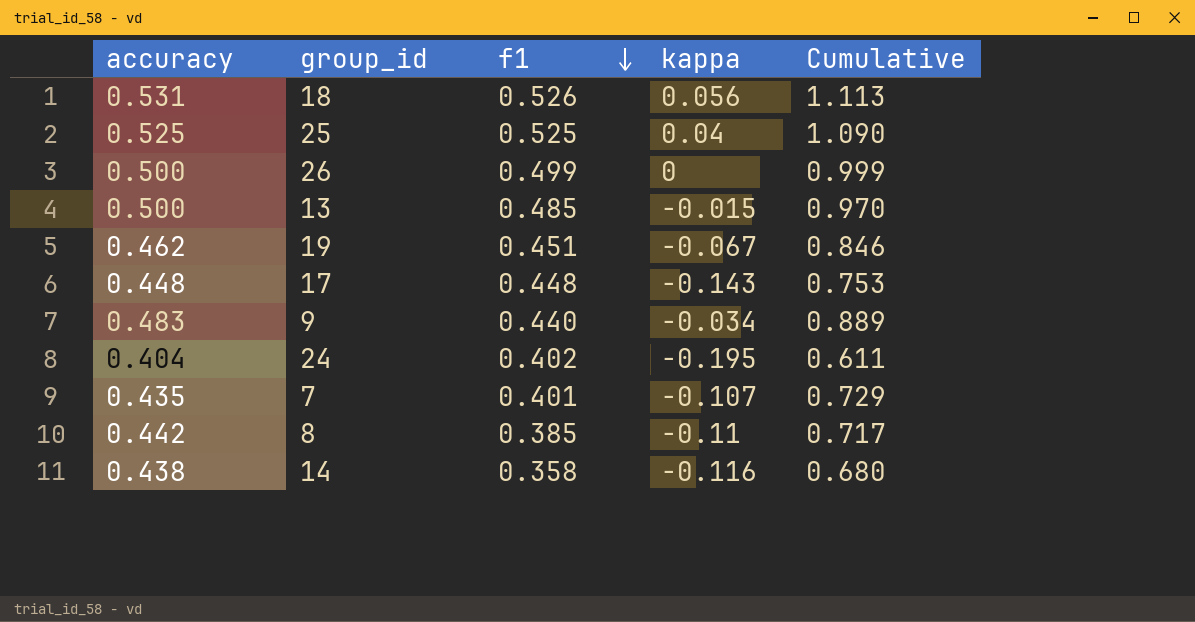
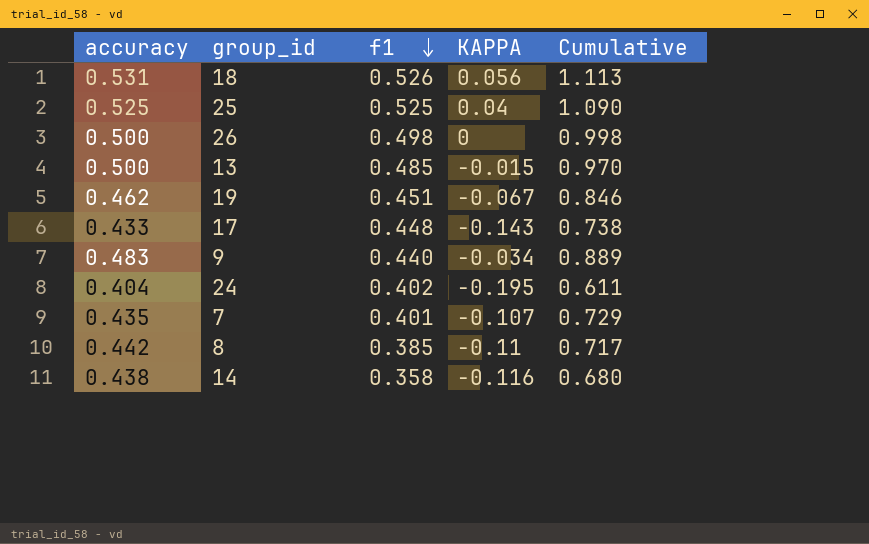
column name: kappa -> KAPPA
26 | f1: 0.499 -> 0.498
26 | Cumulative: 0.999 -> 0.998
17 | accuracy: 0.448 -> 0.433
17 | Cumulative: 0.753 -> 0.738

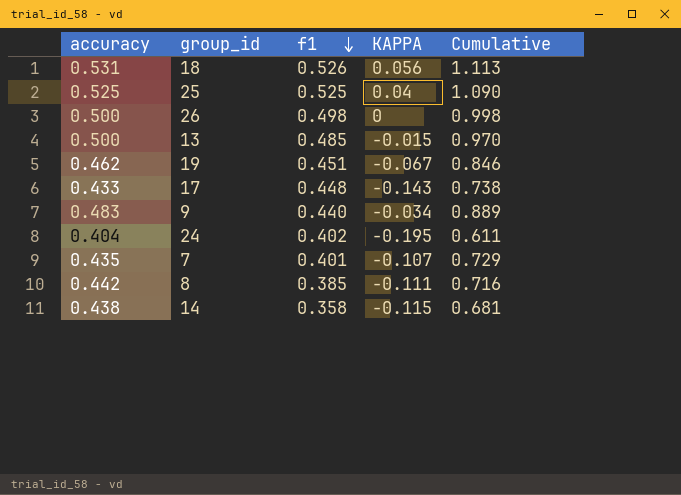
8 | KAPPA: -0.11 -> -0.111
8 | Cumulative: 0.717 -> 0.716
14 | KAPPA: -0.116 -> -0.115
14 | Cumulative: 0.680 -> 0.681

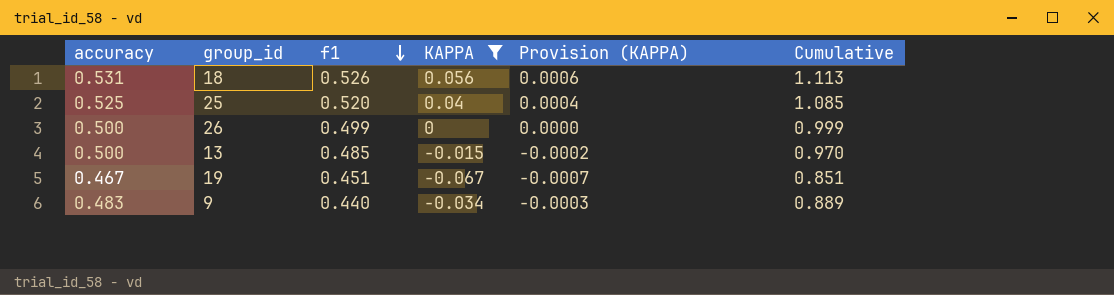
filter: none -> KAPPA >= -0.067
column Provision (KAPPA) | formula: none -> [KAPPA] * 0.01
25 | f1: 0.525 -> 0.520
25 | Cumulative: 1.090 -> 1.085
26 | f1: 0.498 -> 0.499
26 | Cumulative: 0.998 -> 0.999
19 | accuracy: 0.462 -> 0.467
19 | Cumulative: 0.846 -> 0.851

